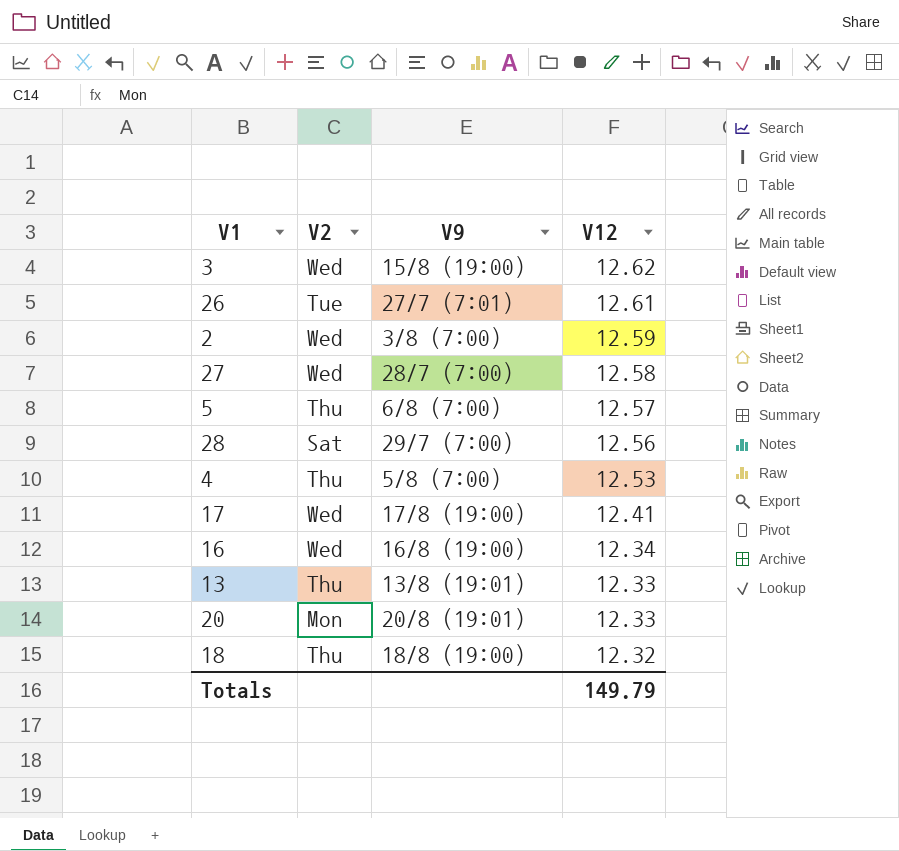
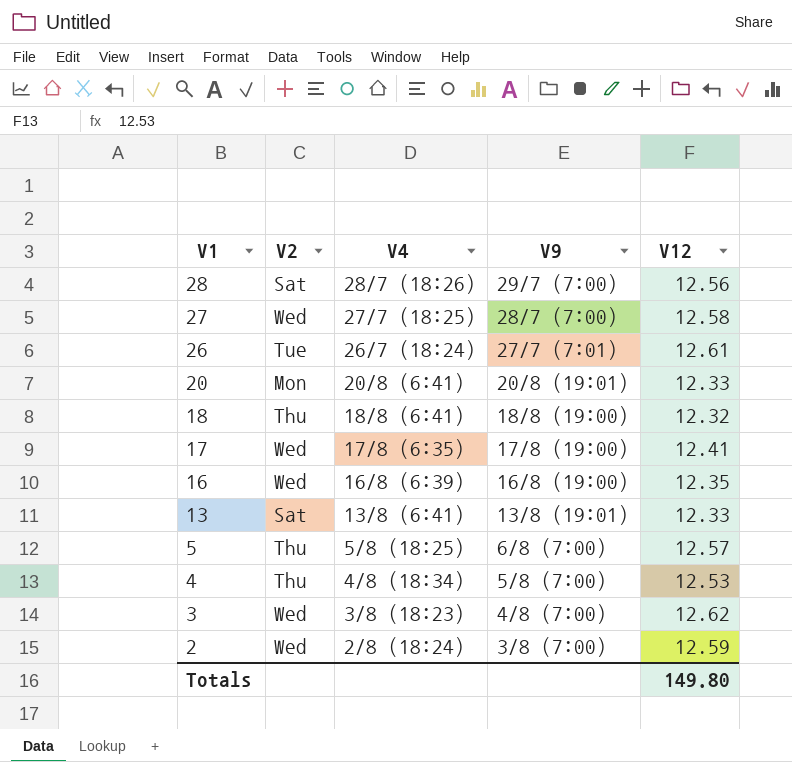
row order: V12 descending -> V1 descending
column V4 | position: none -> 3
16 | V12: 12.34 -> 12.35
13 | V2: Thu -> Sat
3 | V9: 15/8 (19:00) -> 4/8 (7:00)
Totals | V12: 149.79 -> 149.80

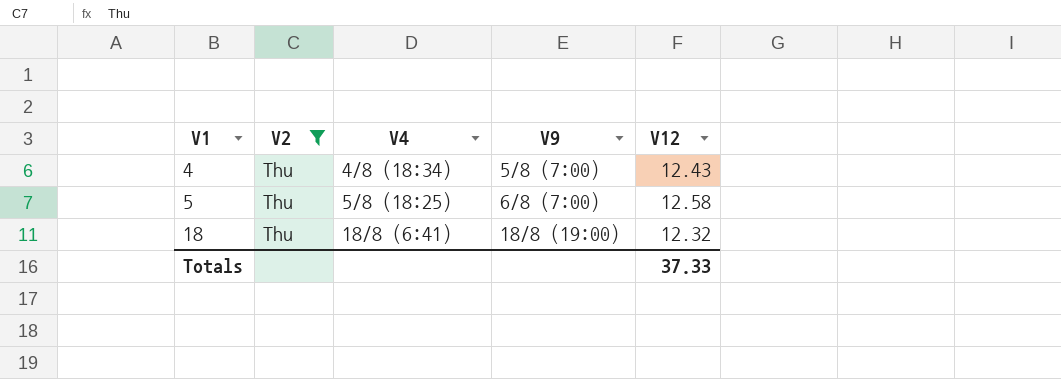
filter: none -> V2 = Thu
row order: V1 descending -> V1 ascending
4 | V12: 12.53 -> 12.43
5 | V12: 12.57 -> 12.58
Totals | V12: 149.80 -> 37.33

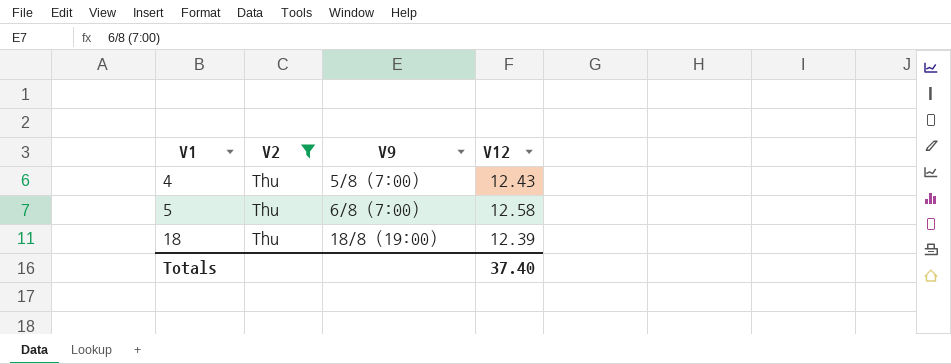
column V4 | position: 3 -> none
18 | V12: 12.32 -> 12.39
Totals | V12: 37.33 -> 37.40

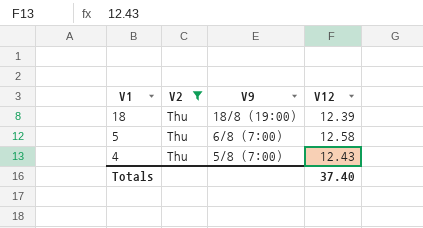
row order: V1 ascending -> V1 descending

